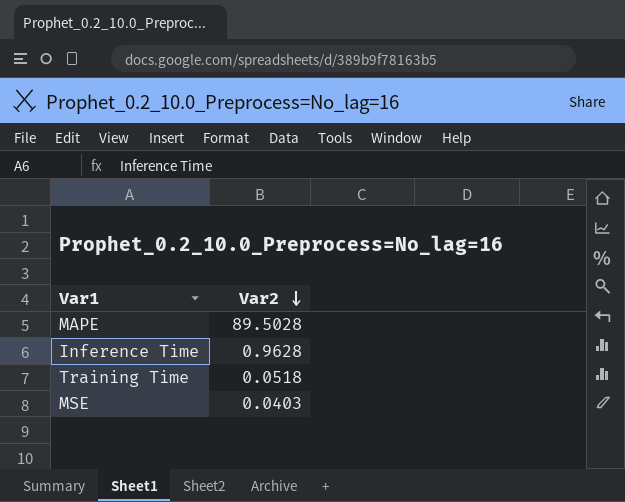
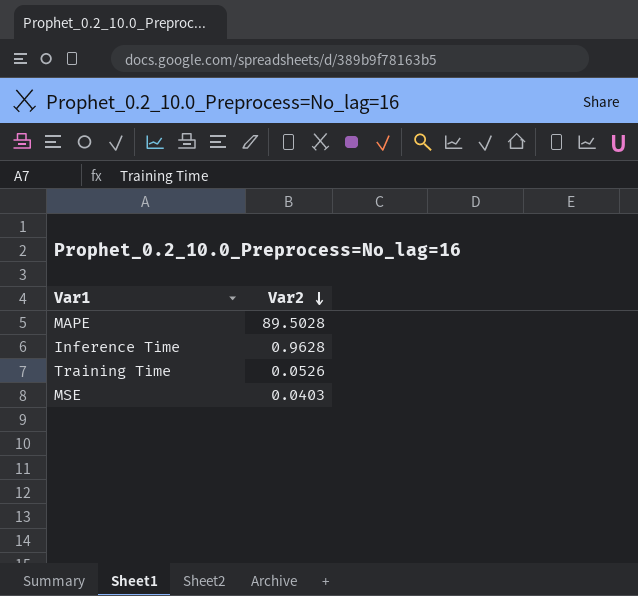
Training Time | Var2: 0.0518 -> 0.0526

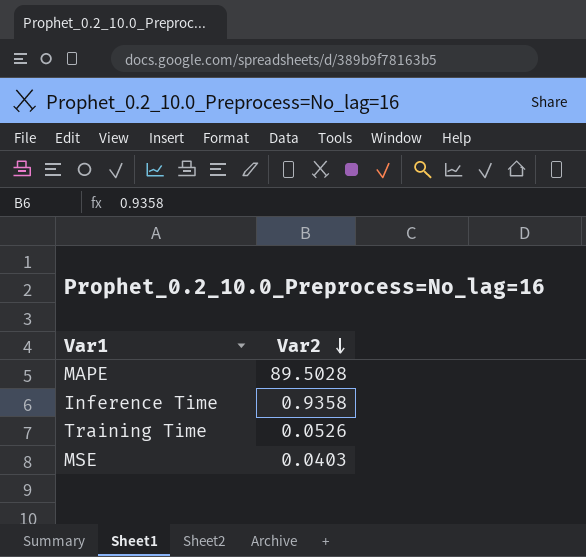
Inference Time | Var2: 0.9628 -> 0.9358

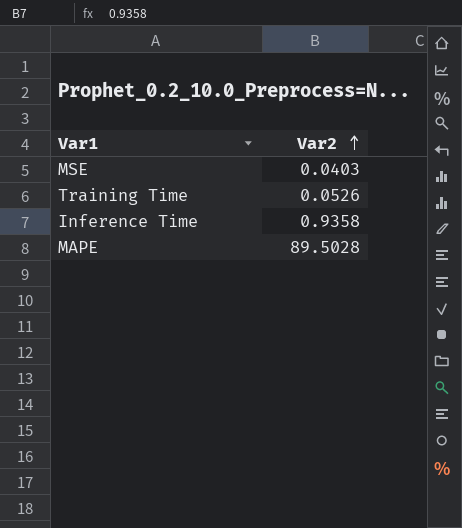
row order: Var2 descending -> Var2 ascending

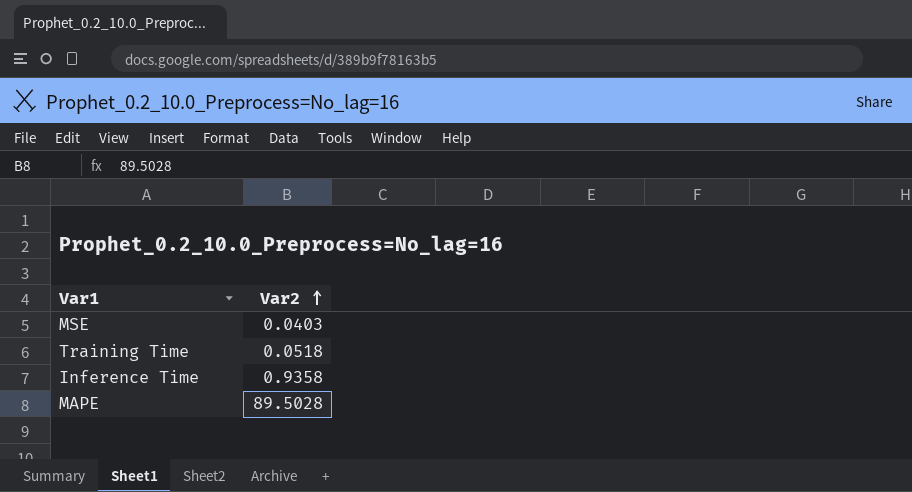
Training Time | Var2: 0.0526 -> 0.0518

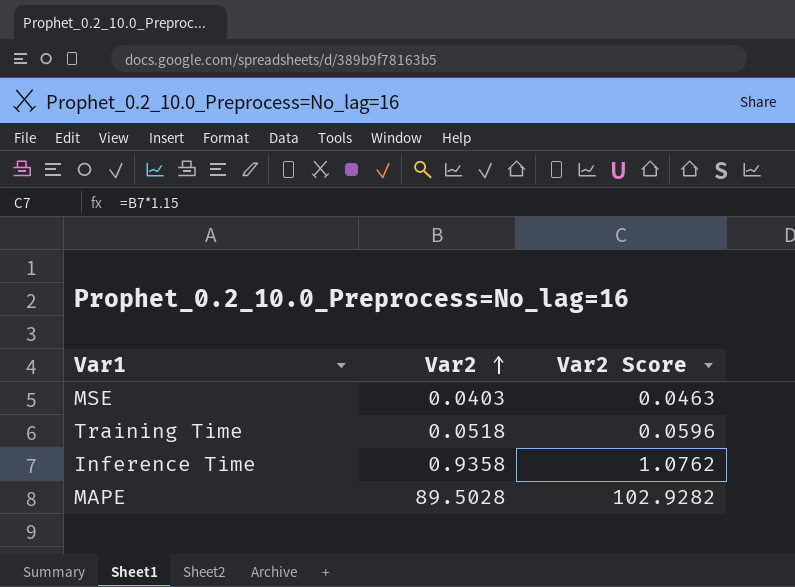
column Var2 Score | formula: none -> [Var2] * 1.15

